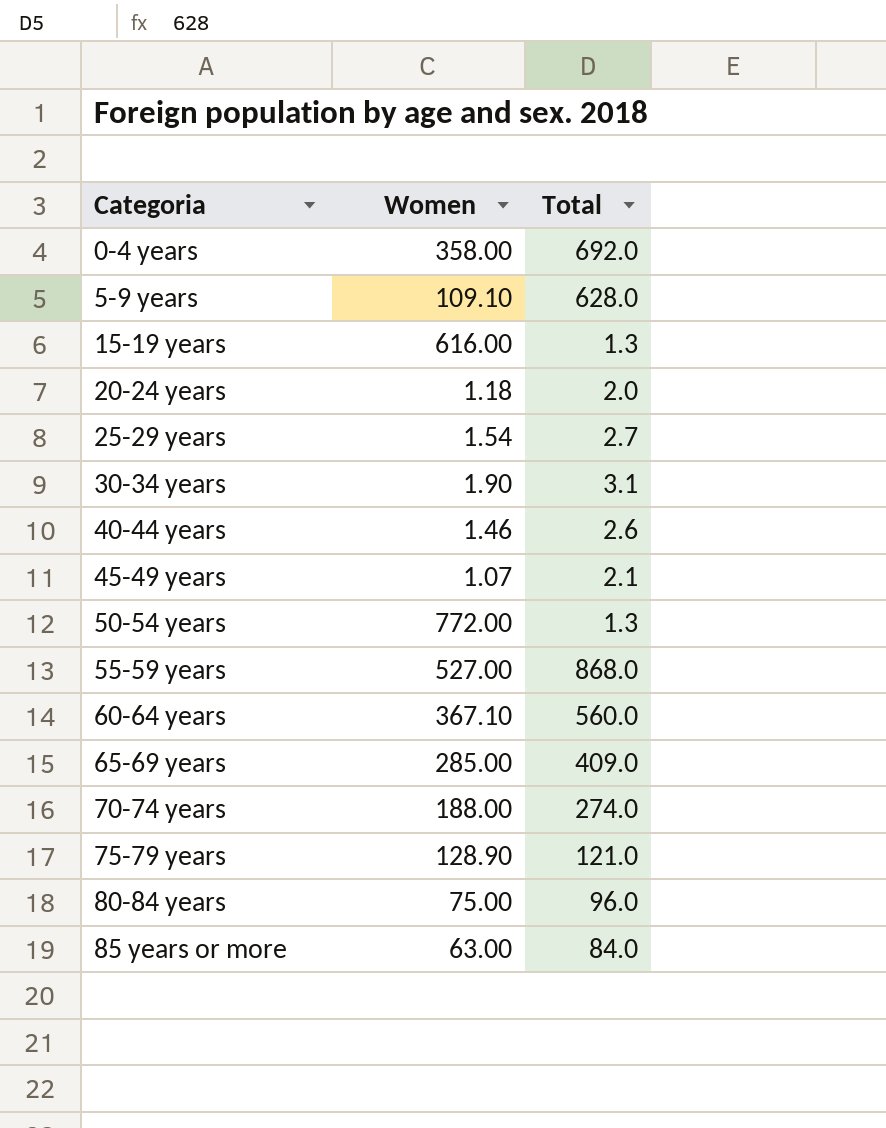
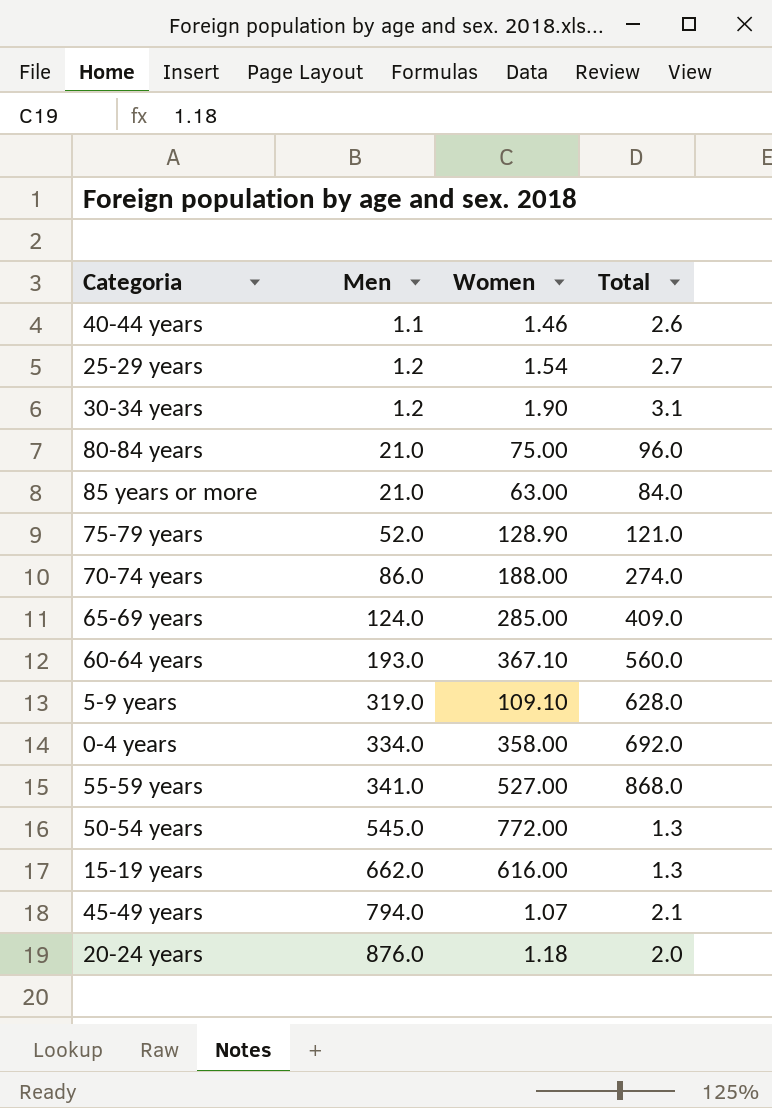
row order: Categoria ascending -> Men ascending
column Men | position: none -> 2

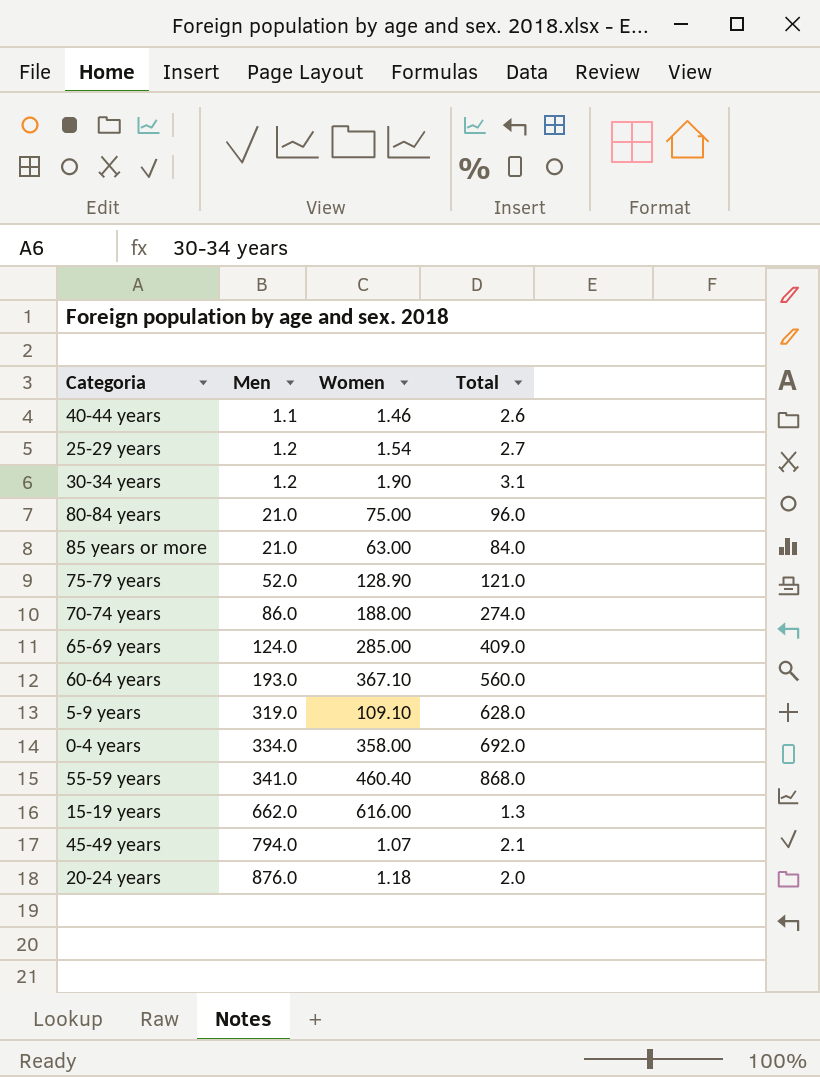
row 50-54 years: 545.0 | 772.00 | 1.3 -> none
55-59 years | Women: 527.00 -> 460.40

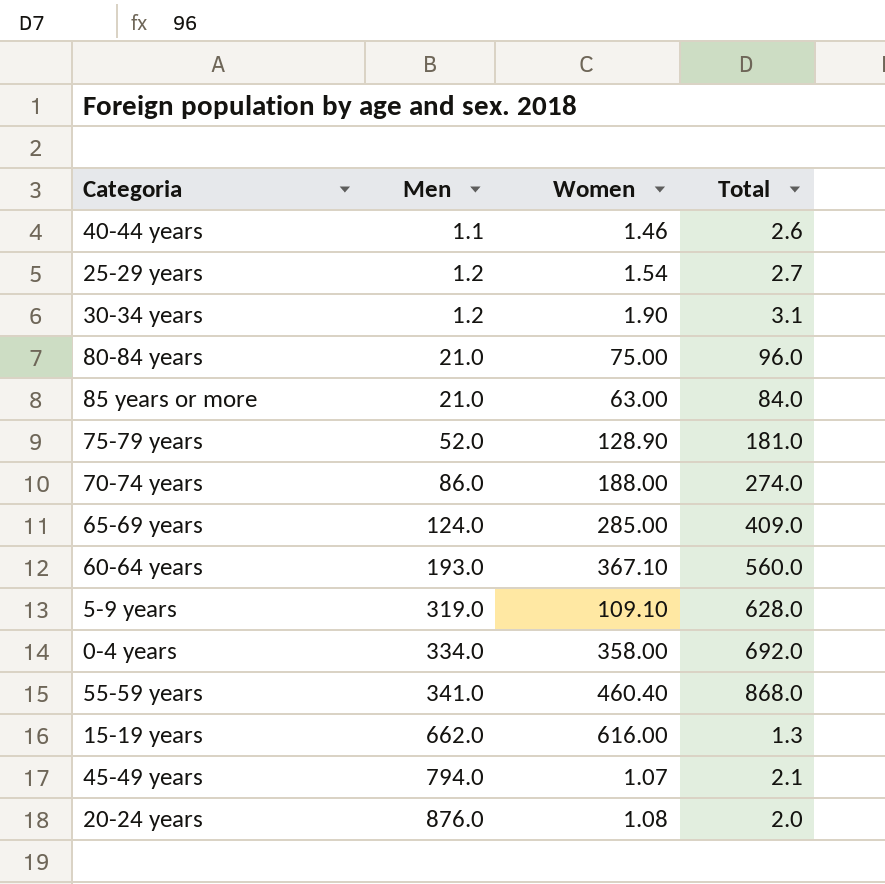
75-79 years | Total: 121.0 -> 181.0
20-24 years | Women: 1.18 -> 1.08

